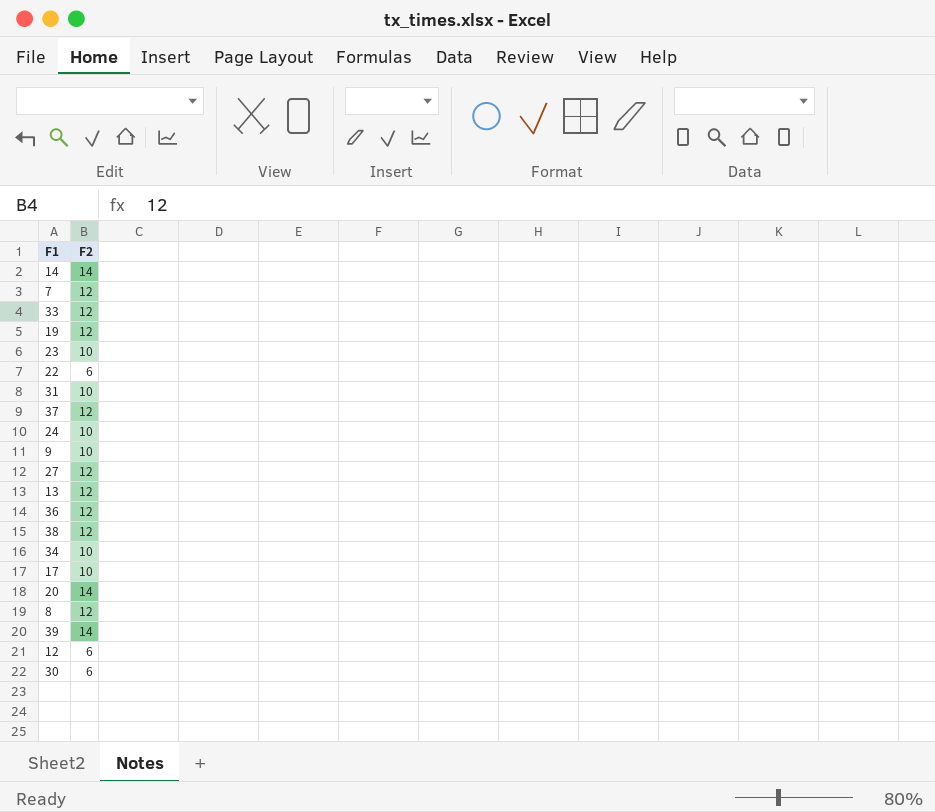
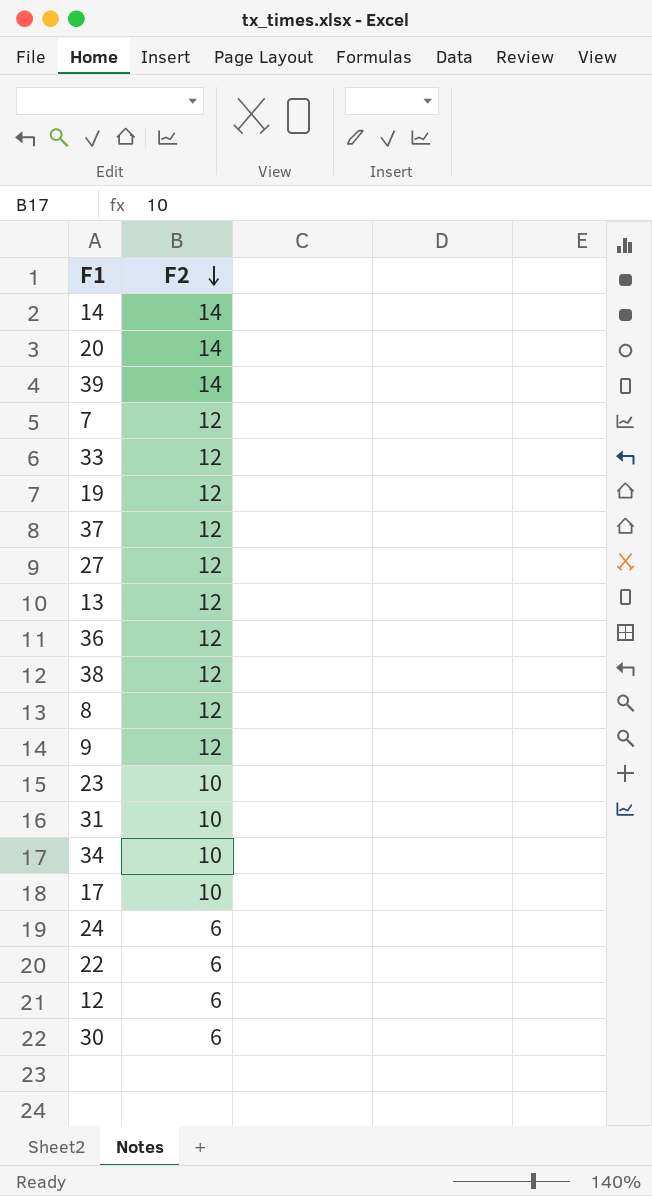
row order: none -> F2 descending
9 | F2: 10 -> 12
24 | F2: 10 -> 6

